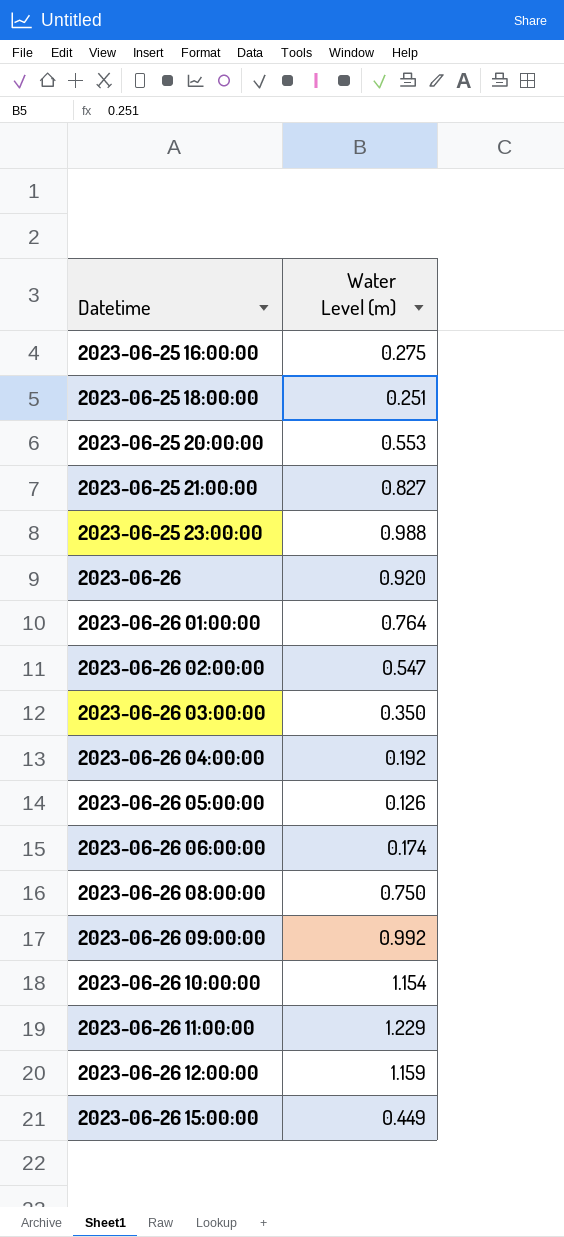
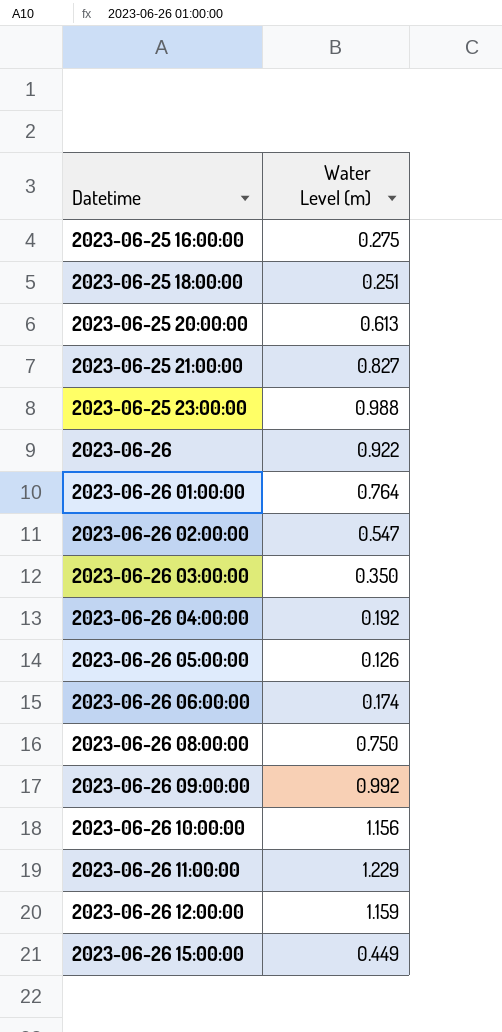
2023-06-25 20:00:00 | Water Level (m): 0.553 -> 0.613
2023-06-26 | Water Level (m): 0.920 -> 0.922
2023-06-26 10:00:00 | Water Level (m): 1.154 -> 1.156

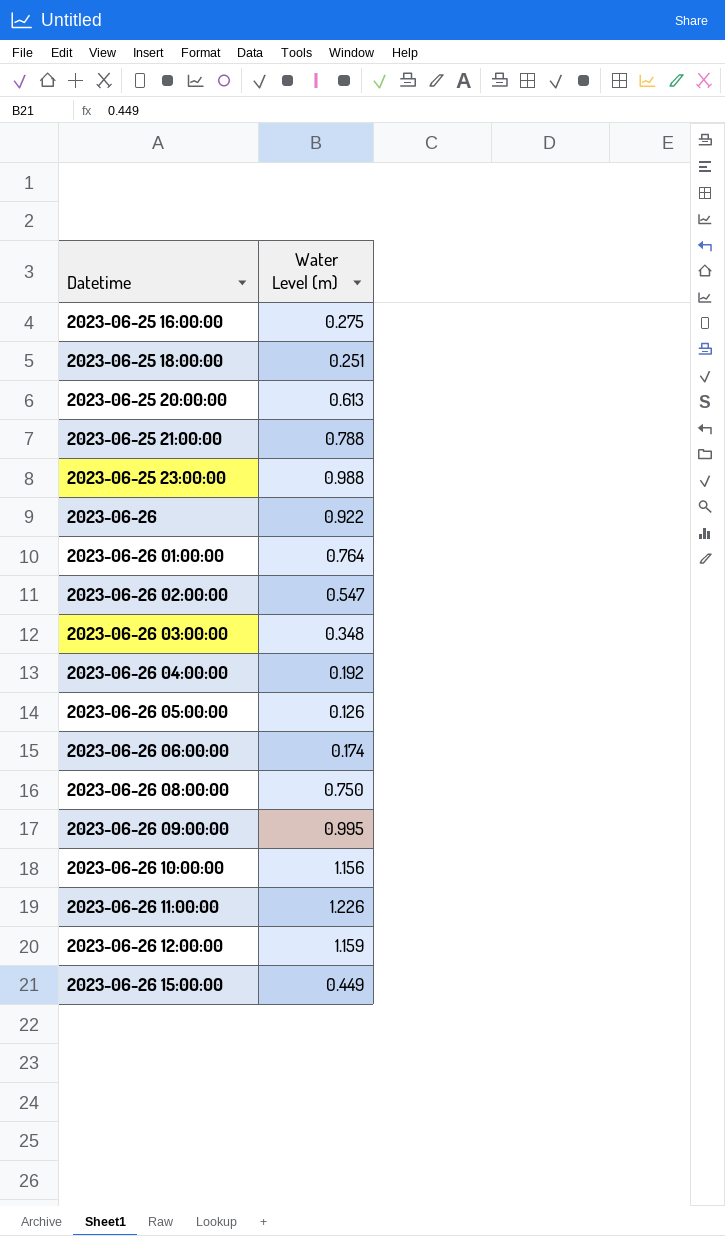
2023-06-25 21:00:00 | Water Level (m): 0.827 -> 0.788
2023-06-26 03:00:00 | Water Level (m): 0.350 -> 0.348
2023-06-26 09:00:00 | Water Level (m): 0.992 -> 0.995
2023-06-26 11:00:00 | Water Level (m): 1.229 -> 1.226

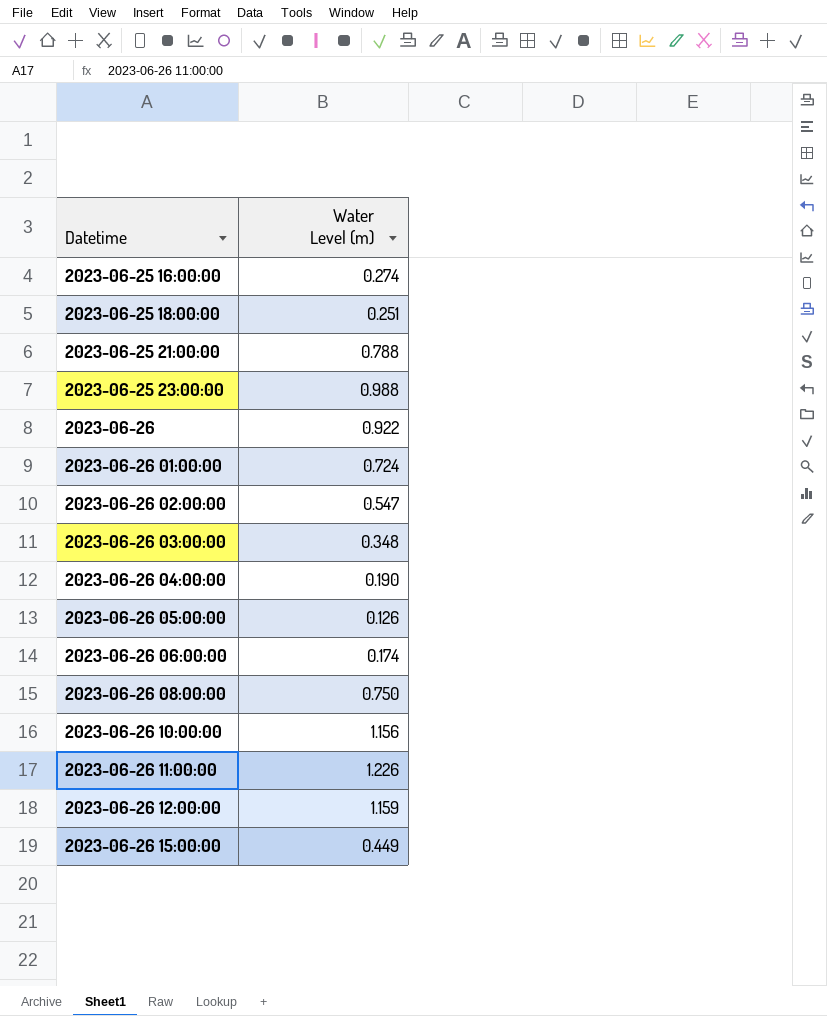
row 2023-06-25 20:00:00: 0.613 -> none
row 2023-06-26 09:00:00: 0.995 -> none
2023-06-25 16:00:00 | Water Level (m): 0.275 -> 0.274
2023-06-26 01:00:00 | Water Level (m): 0.764 -> 0.724
2023-06-26 04:00:00 | Water Level (m): 0.192 -> 0.190

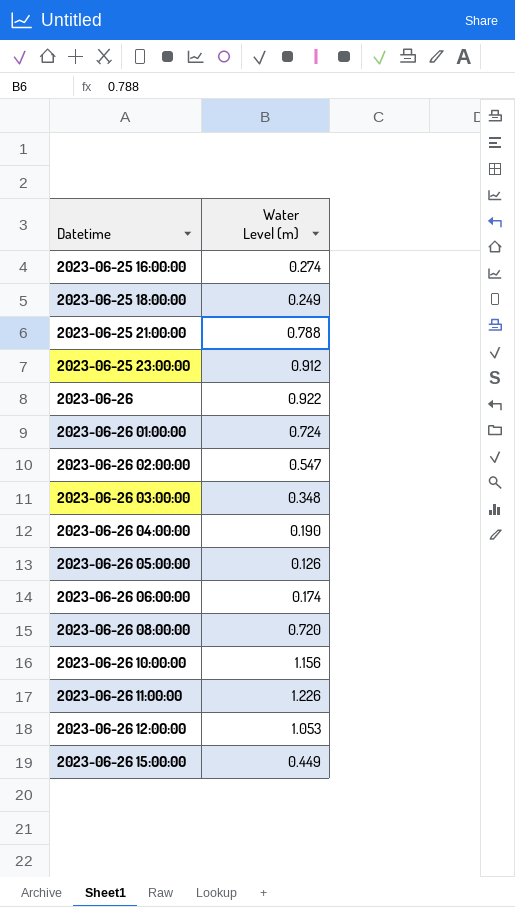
2023-06-25 18:00:00 | Water Level (m): 0.251 -> 0.249
2023-06-25 23:00:00 | Water Level (m): 0.988 -> 0.912
2023-06-26 08:00:00 | Water Level (m): 0.750 -> 0.720
2023-06-26 12:00:00 | Water Level (m): 1.159 -> 1.053

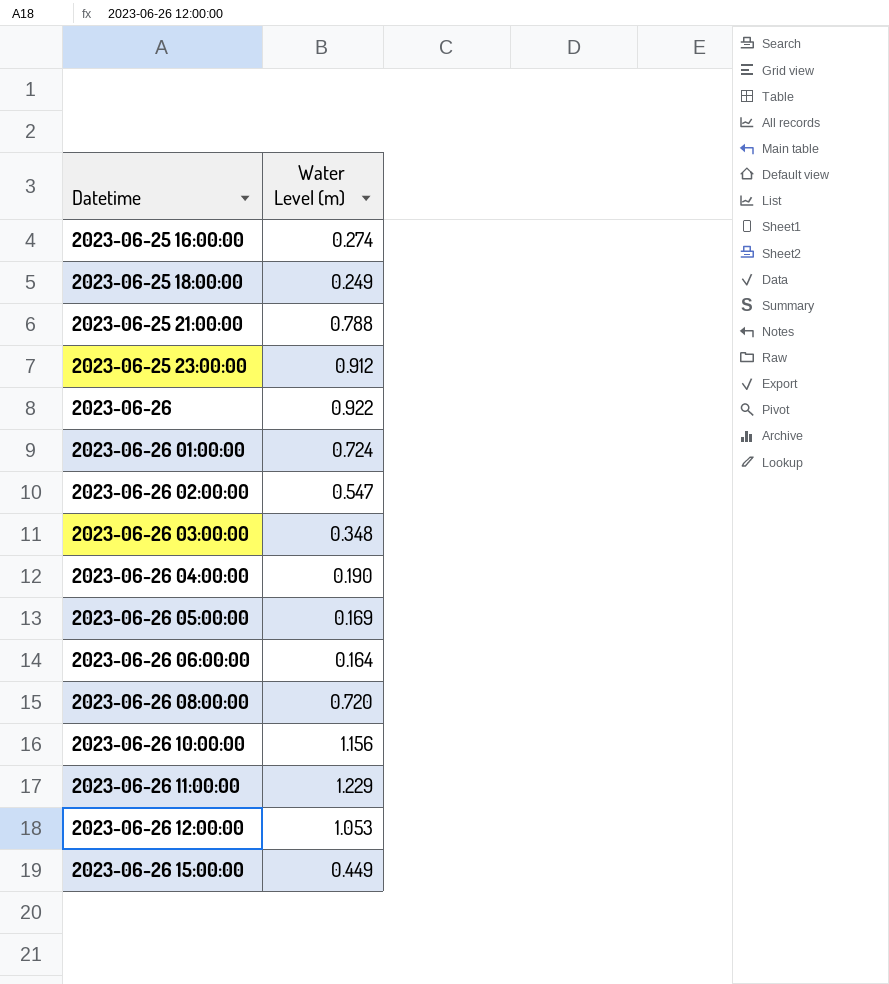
2023-06-26 05:00:00 | Water Level (m): 0.126 -> 0.169
2023-06-26 06:00:00 | Water Level (m): 0.174 -> 0.164
2023-06-26 11:00:00 | Water Level (m): 1.226 -> 1.229

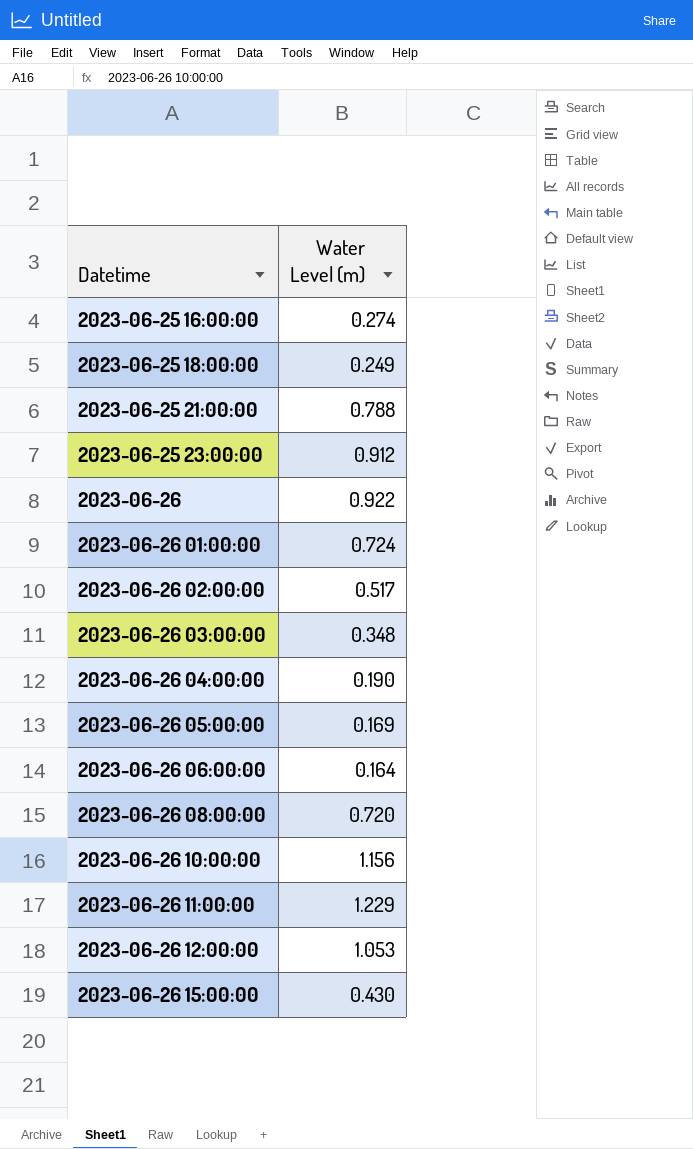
2023-06-26 02:00:00 | Water Level (m): 0.547 -> 0.517
2023-06-26 15:00:00 | Water Level (m): 0.449 -> 0.430

